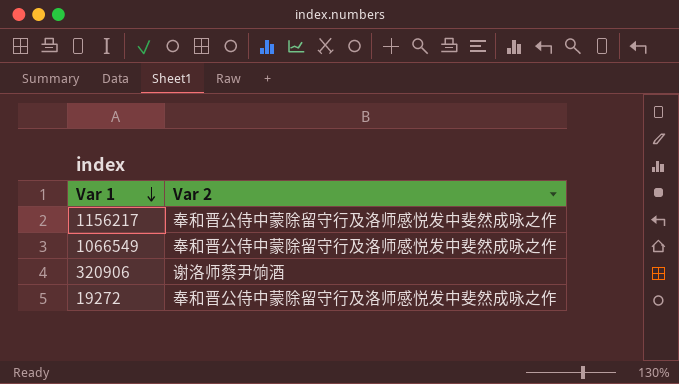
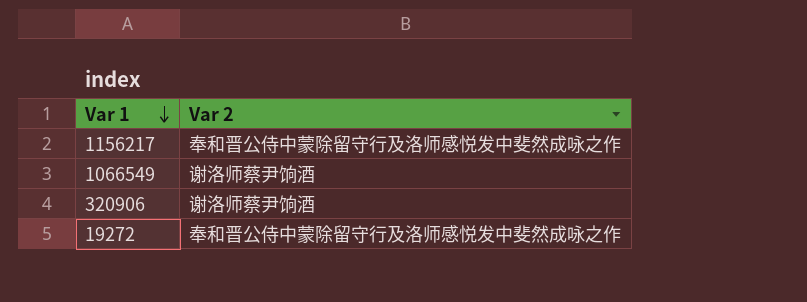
1066549 | Var 2: 奉和晋公侍中蒙除留守行及洛师感悦发中斐然成咏之作 -> 谢洛师蔡尹饷酒

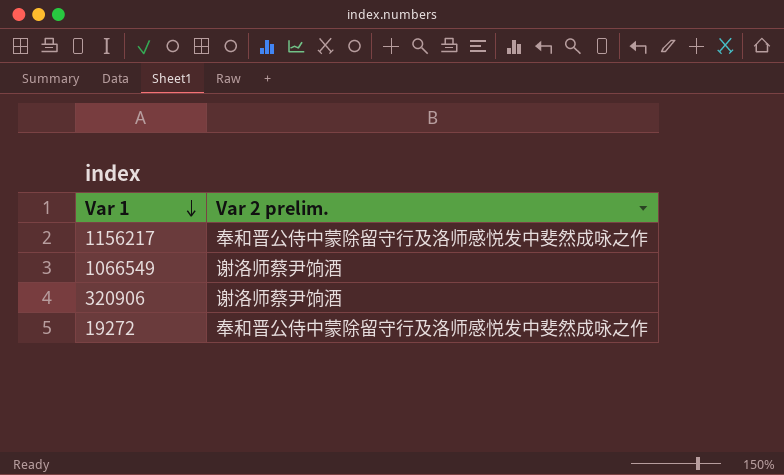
column name: Var 2 -> Var 2 prelim.

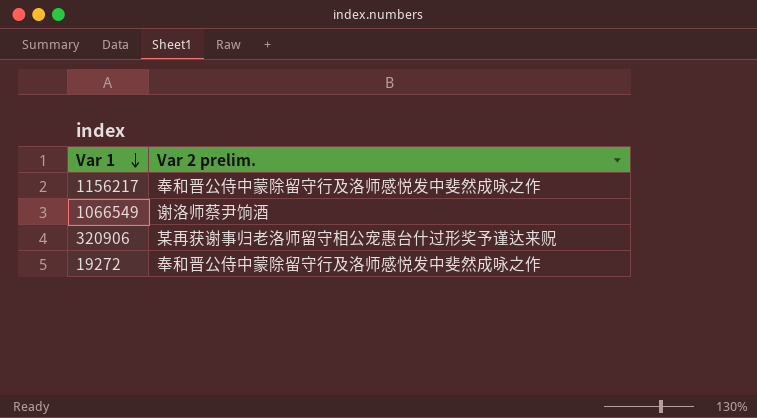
320906 | Var 2 prelim.: 谢洛师蔡尹饷酒 -> 某再获谢事归老洛师留守相公宠惠台什过形奖予谨达来贶

